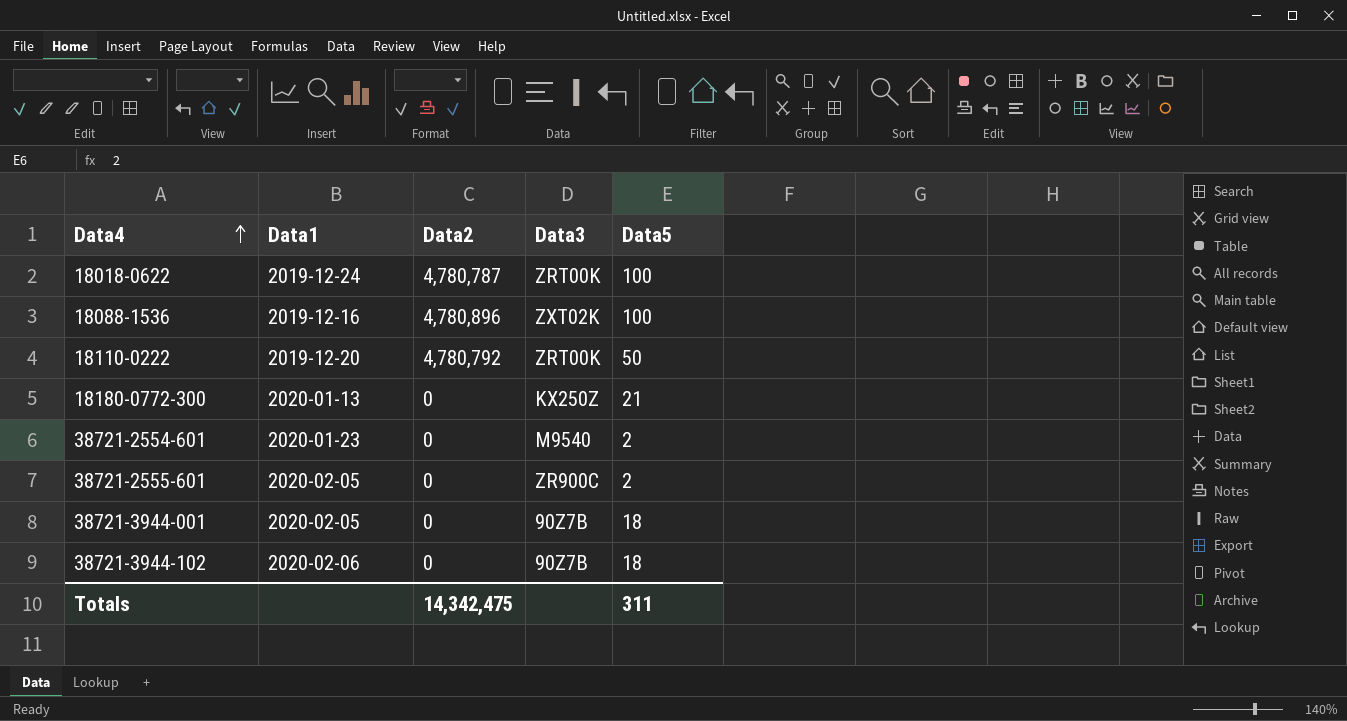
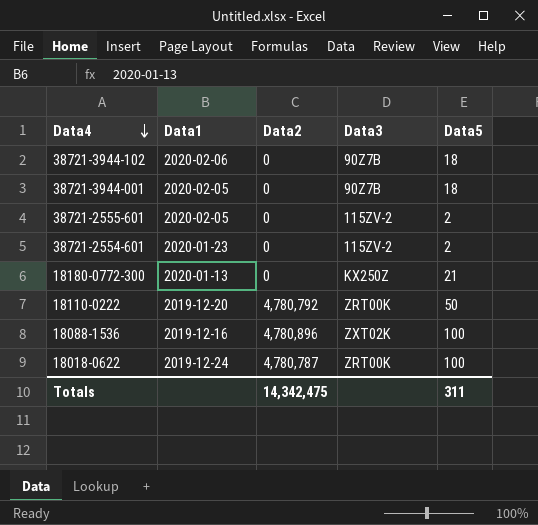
row order: Data4 ascending -> Data4 descending
38721-2555-601 | Data3: ZR900C -> 115ZV-2
38721-2554-601 | Data3: M9540 -> 115ZV-2

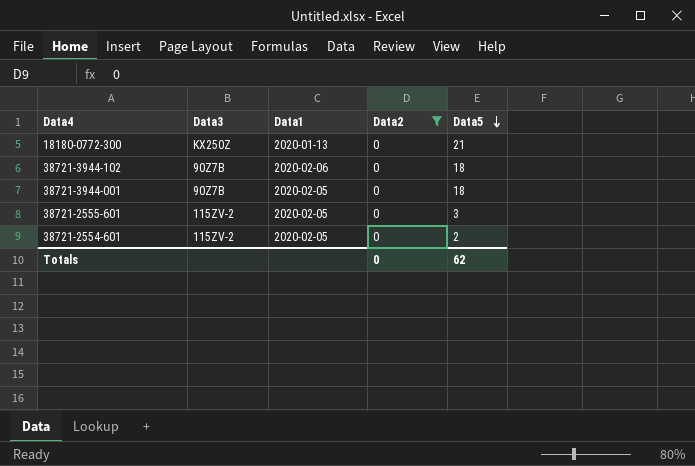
filter: none -> Data2 = 0
row order: Data4 descending -> Data5 descending
column Data3 | position: 4 -> 2
38721-2555-601 | Data5: 2 -> 3
38721-2554-601 | Data1: 2020-01-23 -> 2020-02-05
Totals | Data2: 14,342,475 -> 0
Totals | Data5: 311 -> 62

